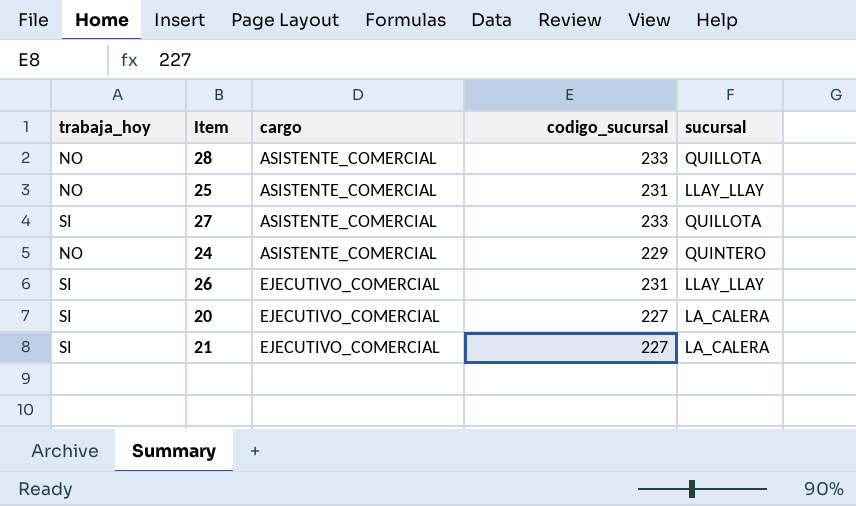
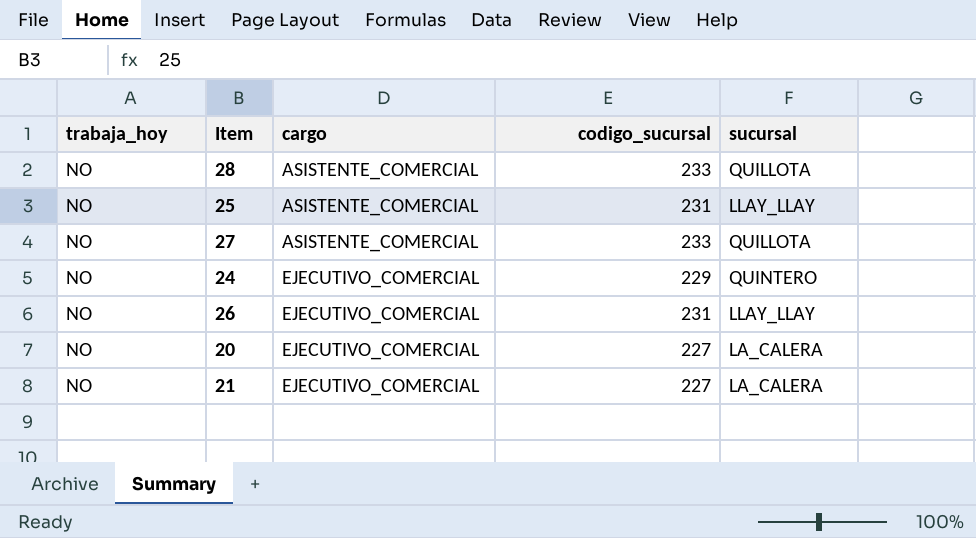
27 | trabaja_hoy: SI -> NO
24 | cargo: ASISTENTE_COMERCIAL -> EJECUTIVO_COMERCIAL
26 | trabaja_hoy: SI -> NO
20 | trabaja_hoy: SI -> NO
21 | trabaja_hoy: SI -> NO

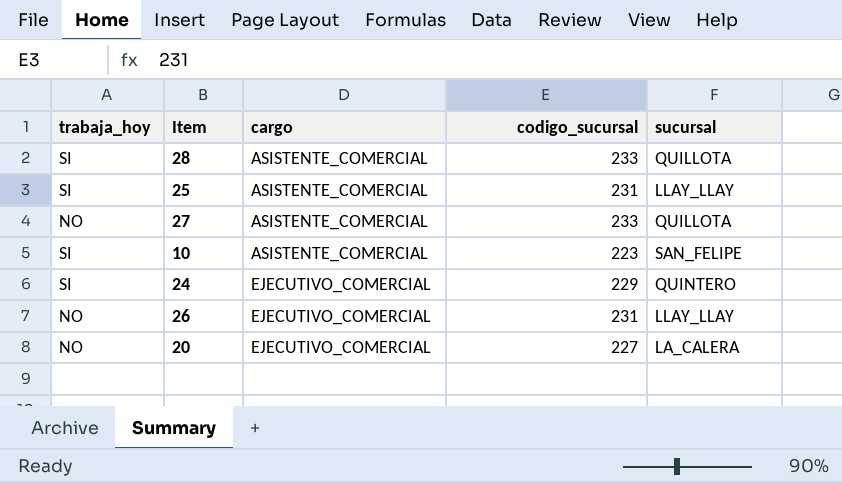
row 21: NO | EJECUTIVO_COMERCIAL | 227 | LA_CALERA -> none
28 | trabaja_hoy: NO -> SI
25 | trabaja_hoy: NO -> SI
row 10: none -> SI | ASISTENTE_COMERCIAL | 223 | SAN_FELIPE
24 | trabaja_hoy: NO -> SI

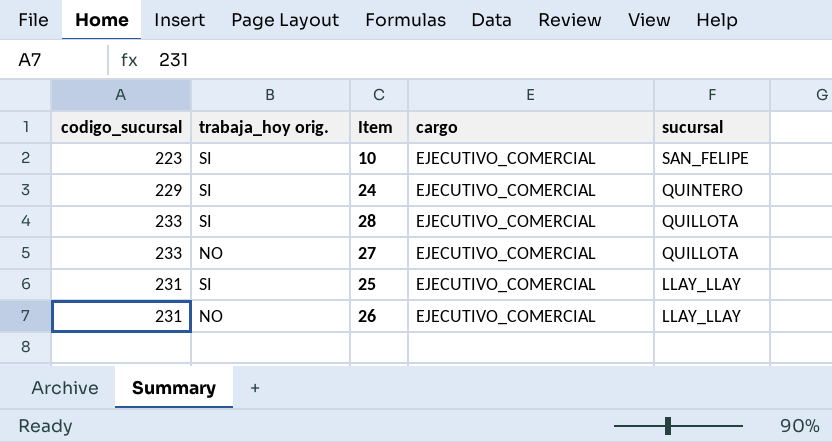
row order: cargo ascending -> sucursal descending
column codigo_sucursal | position: 4 -> 1
column name: trabaja_hoy -> trabaja_hoy orig.
row 20: NO | EJECUTIVO_COMERCIAL | 227 | LA_CALERA -> none
10 | cargo: ASISTENTE_COMERCIAL -> EJECUTIVO_COMERCIAL
28 | cargo: ASISTENTE_COMERCIAL -> EJECUTIVO_COMERCIAL
27 | cargo: ASISTENTE_COMERCIAL -> EJECUTIVO_COMERCIAL
25 | cargo: ASISTENTE_COMERCIAL -> EJECUTIVO_COMERCIAL

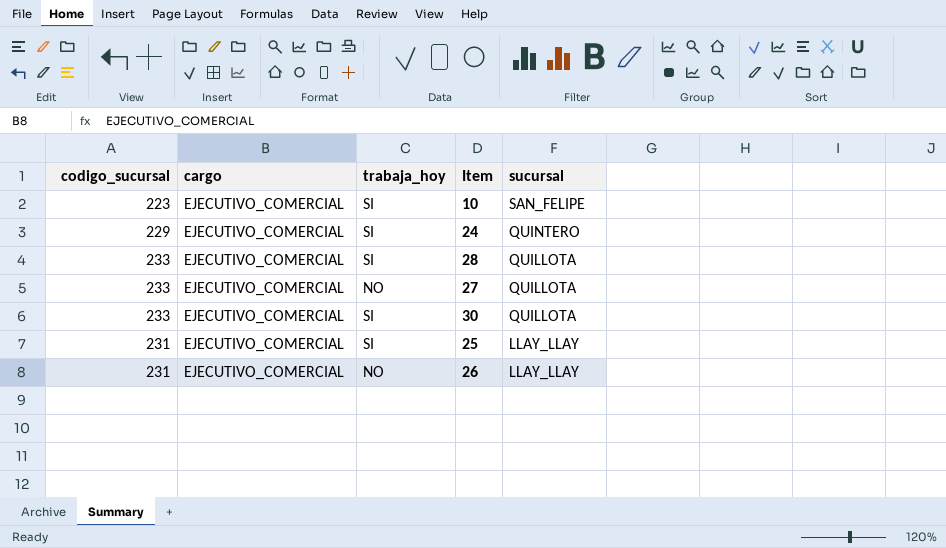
column cargo | position: 4 -> 2
column name: trabaja_hoy orig. -> trabaja_hoy
row 30: none -> 233 | EJECUTIVO_COMERCIAL | SI | QUILLOTA

